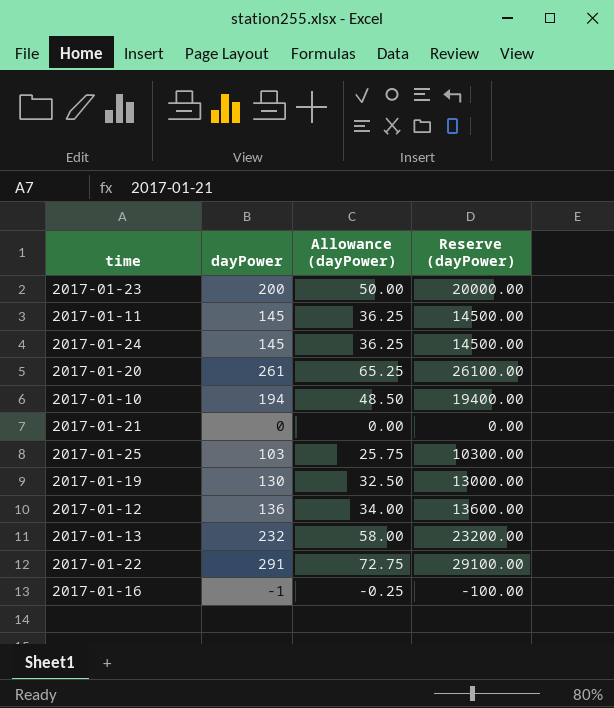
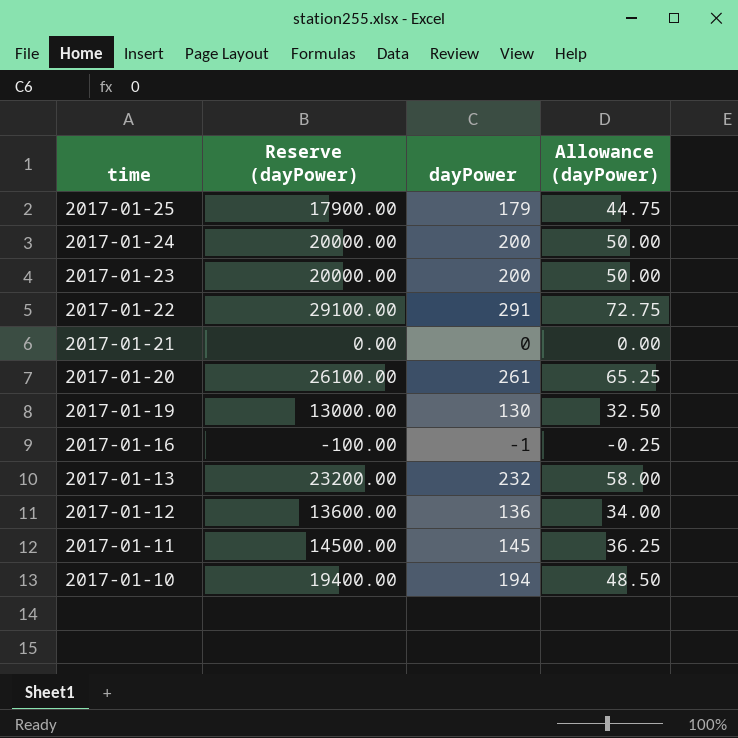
row order: none -> time descending
column Reserve (dayPower) | position: 4 -> 2
2017-01-25 | Reserve (dayPower): 10300.00 -> 17900.00
2017-01-25 | dayPower: 103 -> 179
2017-01-25 | Allowance (dayPower): 25.75 -> 44.75
2017-01-24 | Reserve (dayPower): 14500.00 -> 20000.00
2017-01-24 | dayPower: 145 -> 200
2017-01-24 | Allowance (dayPower): 36.25 -> 50.00

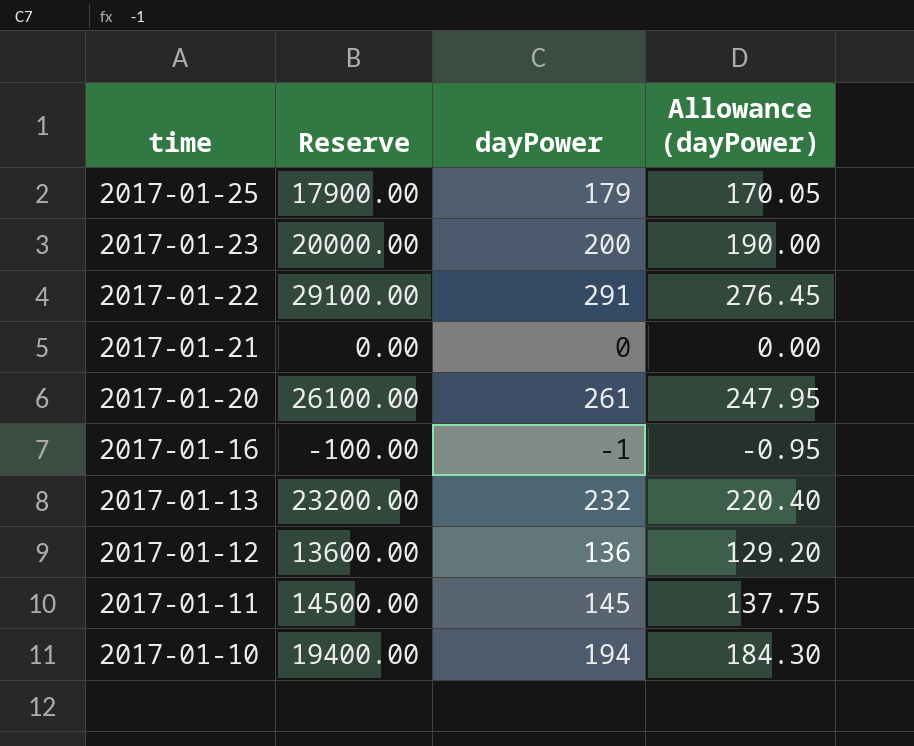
column name: Reserve (dayPower) -> Reserve
column Allowance (dayPower) | formula: [dayPower] * 0.25 -> [dayPower] * 0.95
row 2017-01-24: 20000.00 | 200 | 50.00 -> none
row 2017-01-19: 13000.00 | 130 | 32.50 -> none

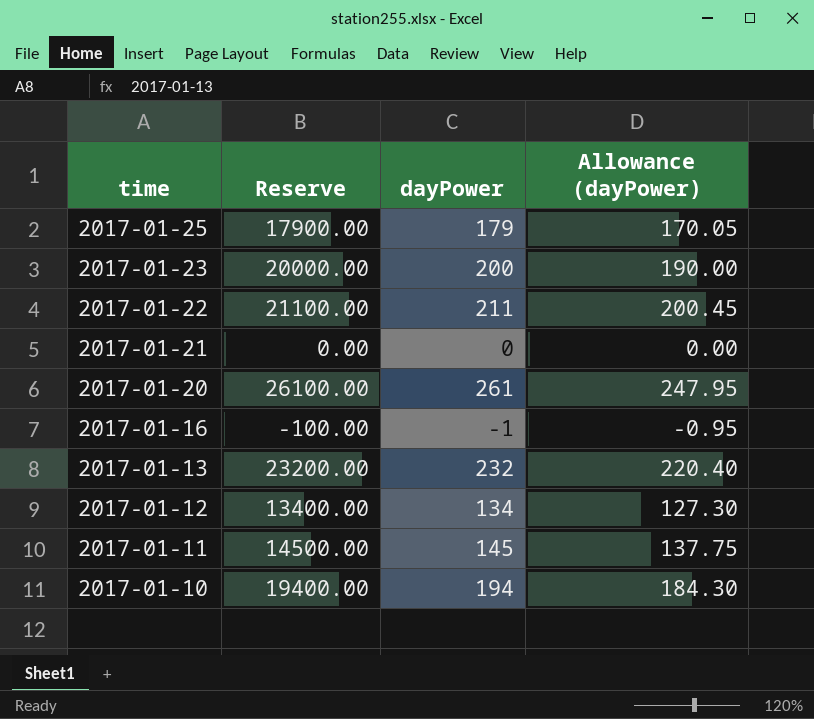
2017-01-22 | Reserve: 29100.00 -> 21100.00
2017-01-22 | dayPower: 291 -> 211
2017-01-22 | Allowance (dayPower): 276.45 -> 200.45
2017-01-12 | Reserve: 13600.00 -> 13400.00
2017-01-12 | dayPower: 136 -> 134
2017-01-12 | Allowance (dayPower): 129.20 -> 127.30

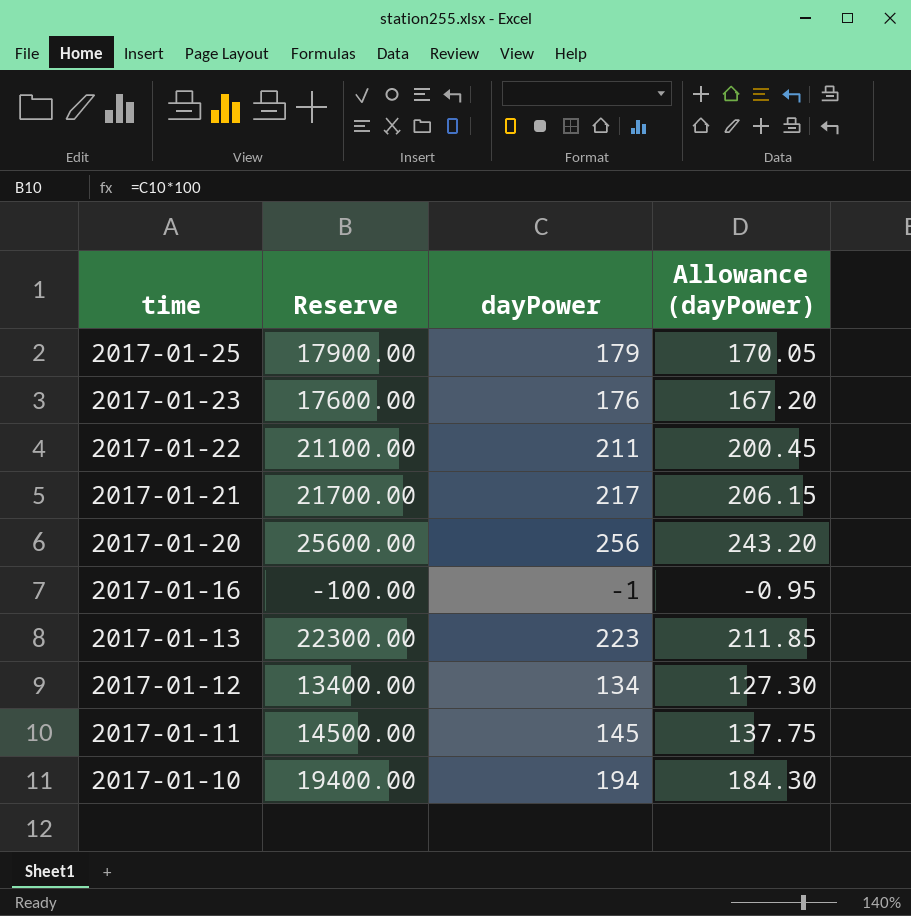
2017-01-23 | Reserve: 20000.00 -> 17600.00
2017-01-23 | dayPower: 200 -> 176
2017-01-23 | Allowance (dayPower): 190.00 -> 167.20
2017-01-21 | Reserve: 0.00 -> 21700.00
2017-01-21 | dayPower: 0 -> 217
2017-01-21 | Allowance (dayPower): 0.00 -> 206.15
2017-01-20 | Reserve: 26100.00 -> 25600.00
2017-01-20 | dayPower: 261 -> 256
2017-01-20 | Allowance (dayPower): 247.95 -> 243.20
2017-01-13 | Reserve: 23200.00 -> 22300.00
2017-01-13 | dayPower: 232 -> 223
2017-01-13 | Allowance (dayPower): 220.40 -> 211.85

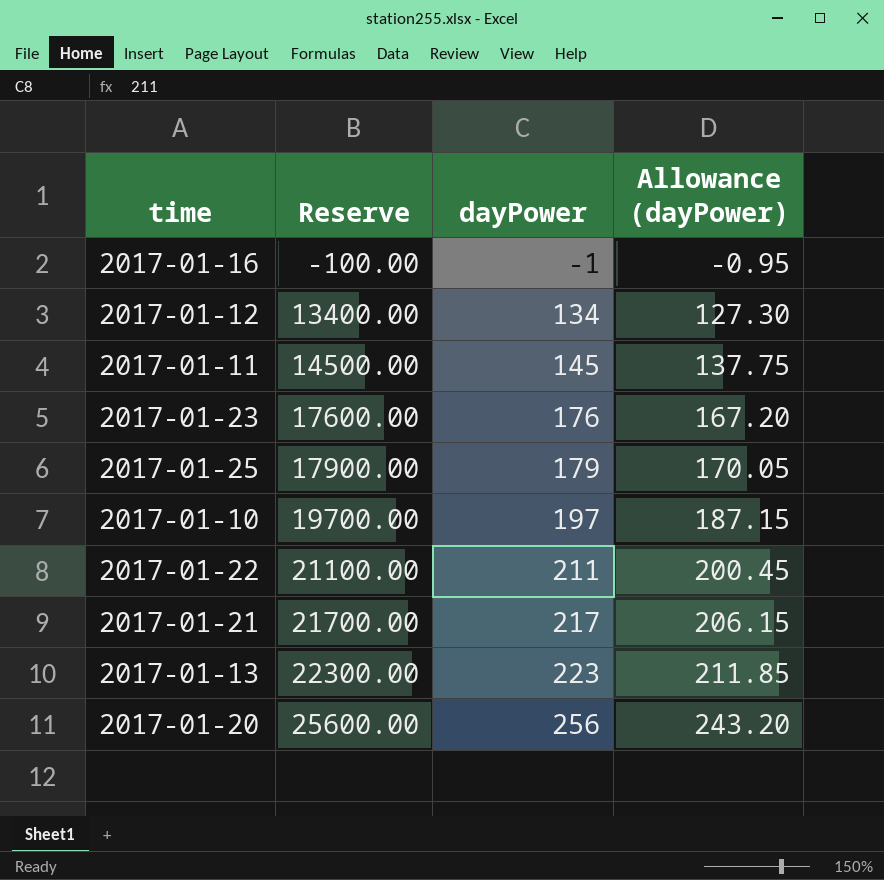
row order: time descending -> Reserve ascending
2017-01-10 | Reserve: 19400.00 -> 19700.00
2017-01-10 | dayPower: 194 -> 197
2017-01-10 | Allowance (dayPower): 184.30 -> 187.15

